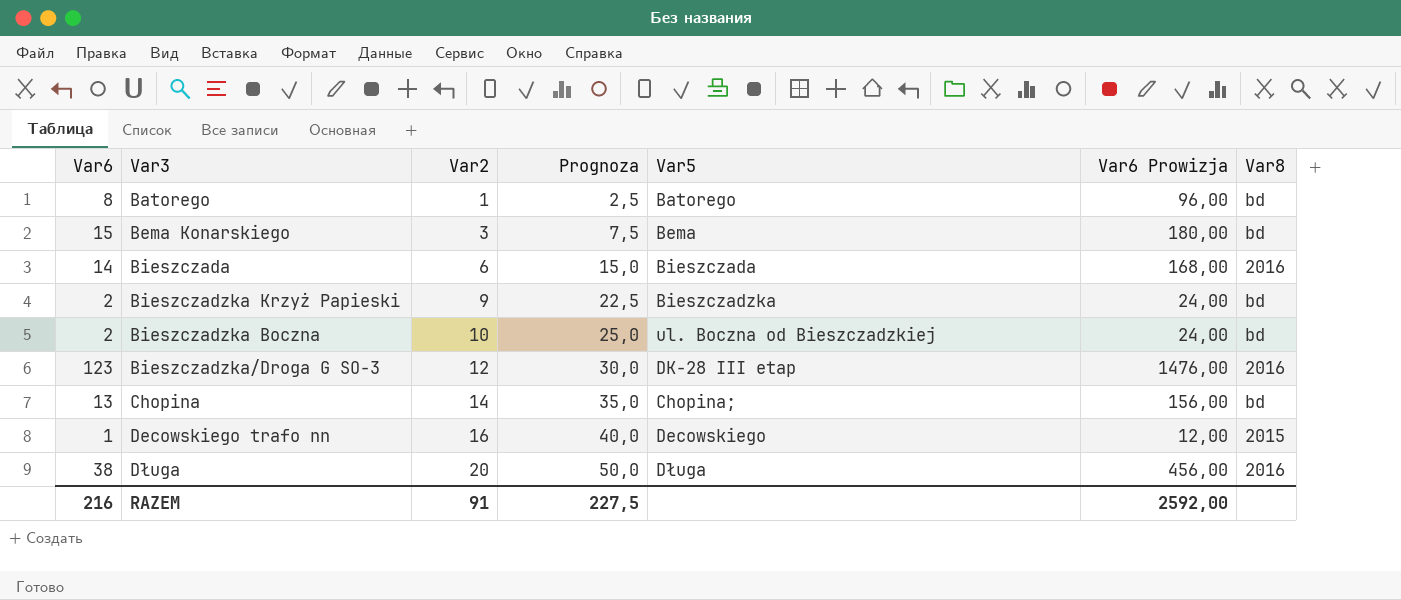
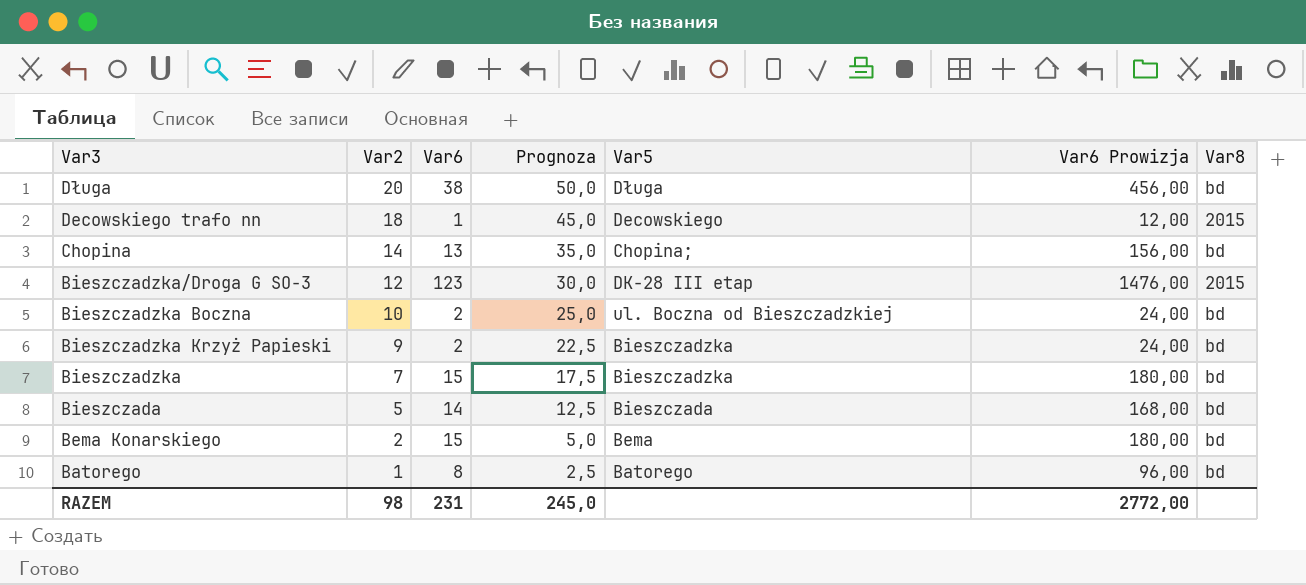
row order: Var2 ascending -> Var2 descending
column Var6 | position: 1 -> 3
Długa | Var8: 2016 -> bd
Decowskiego trafo nn | Var2: 16 -> 18
Decowskiego trafo nn | Prognoza: 40,0 -> 45,0
Bieszczadzka/Droga G SO-3 | Var8: 2016 -> 2015
row Bieszczadzka: none -> 7 | 15 | 17,5 | Bieszczadzka | 180,00 | bd
Bieszczada | Var2: 6 -> 5
Bieszczada | Prognoza: 15,0 -> 12,5
Bieszczada | Var8: 2016 -> bd
Bema Konarskiego | Var2: 3 -> 2
Bema Konarskiego | Prognoza: 7,5 -> 5,0
RAZEM | Var2: 91 -> 98
RAZEM | Var6: 216 -> 231
RAZEM | Prognoza: 227,5 -> 245,0
RAZEM | Var6 Prowizja: 2592,00 -> 2772,00

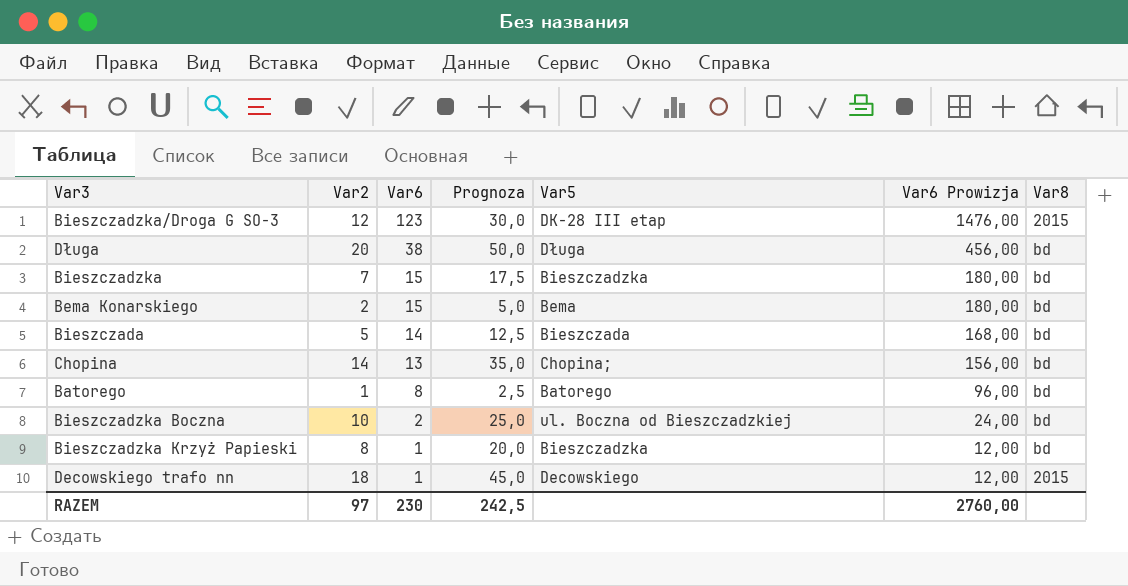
row order: Var2 descending -> Var6 descending
Bieszczadzka Krzyż Papieski | Var2: 9 -> 8
Bieszczadzka Krzyż Papieski | Var6: 2 -> 1
Bieszczadzka Krzyż Papieski | Prognoza: 22,5 -> 20,0
Bieszczadzka Krzyż Papieski | Var6 Prowizja: 24,00 -> 12,00
RAZEM | Var2: 98 -> 97
RAZEM | Var6: 231 -> 230
RAZEM | Prognoza: 245,0 -> 242,5
RAZEM | Var6 Prowizja: 2772,00 -> 2760,00

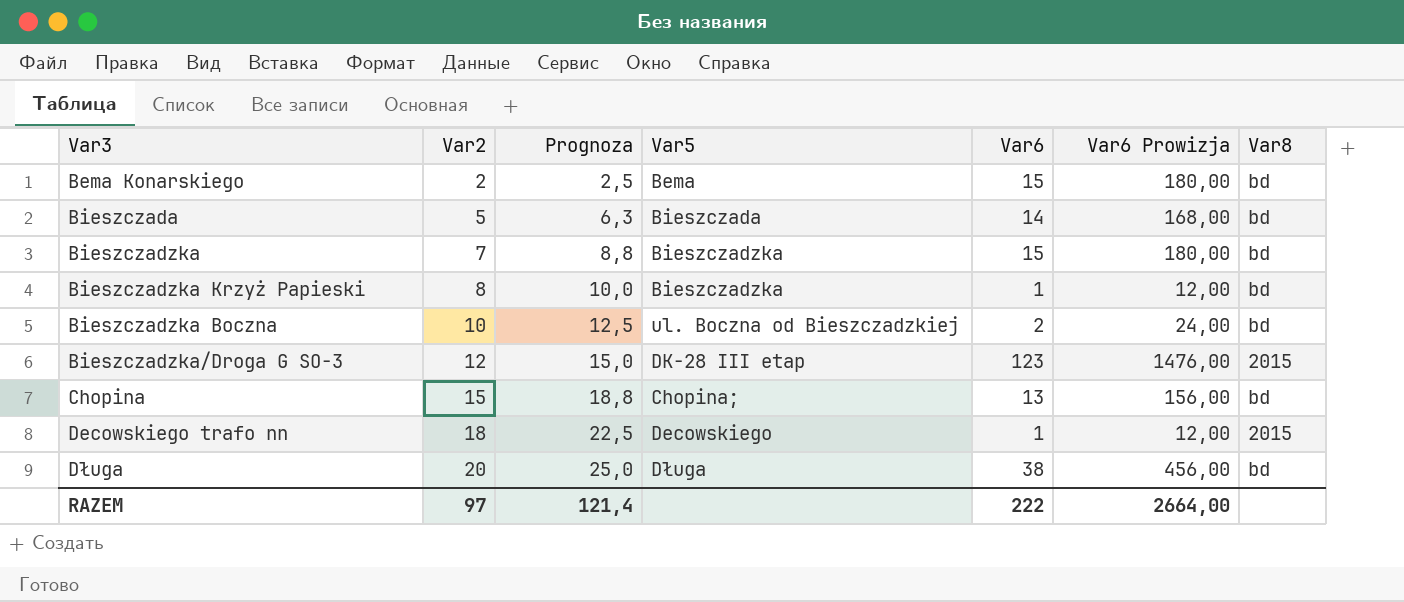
row order: Var6 descending -> Var2 ascending
column Prognoza | formula: [Var2] * 2,5 -> [Var2] * 1,25
column Var6 | position: 3 -> 5
row Batorego: 1 | 8 | 2,5 | Batorego | 96,00 | bd -> none
Chopina | Var2: 14 -> 15
RAZEM | Prognoza: 242,5 -> 121,4
RAZEM | Var6: 230 -> 222
RAZEM | Var6 Prowizja: 2760,00 -> 2664,00

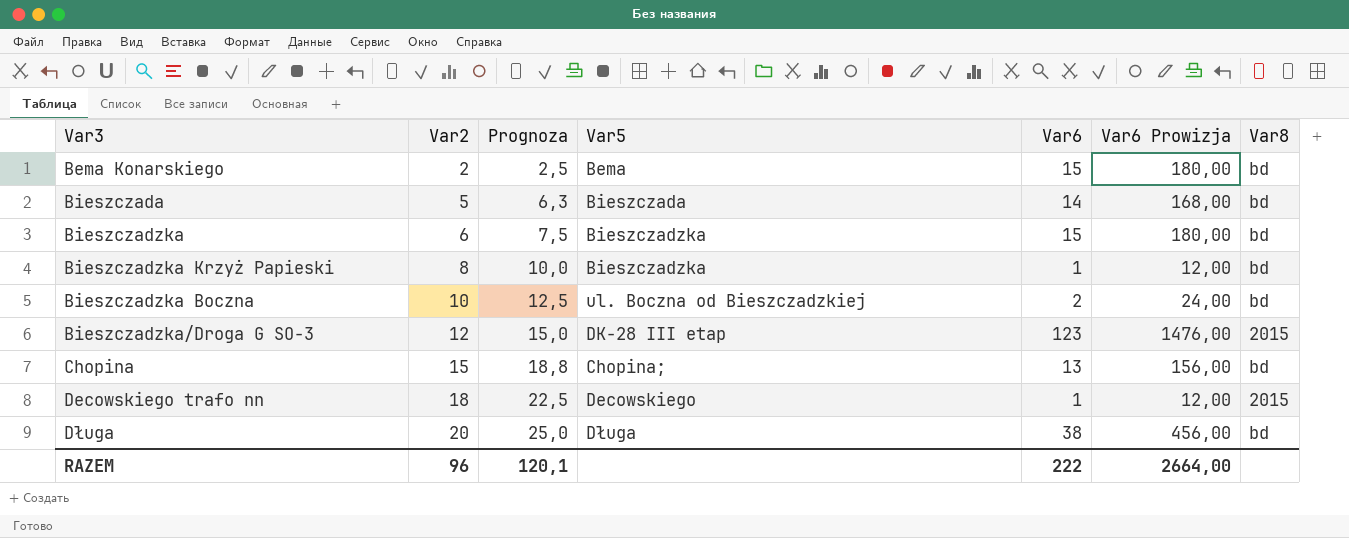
Bieszczadzka | Var2: 7 -> 6
Bieszczadzka | Prognoza: 8,8 -> 7,5
RAZEM | Var2: 97 -> 96
RAZEM | Prognoza: 121,4 -> 120,1

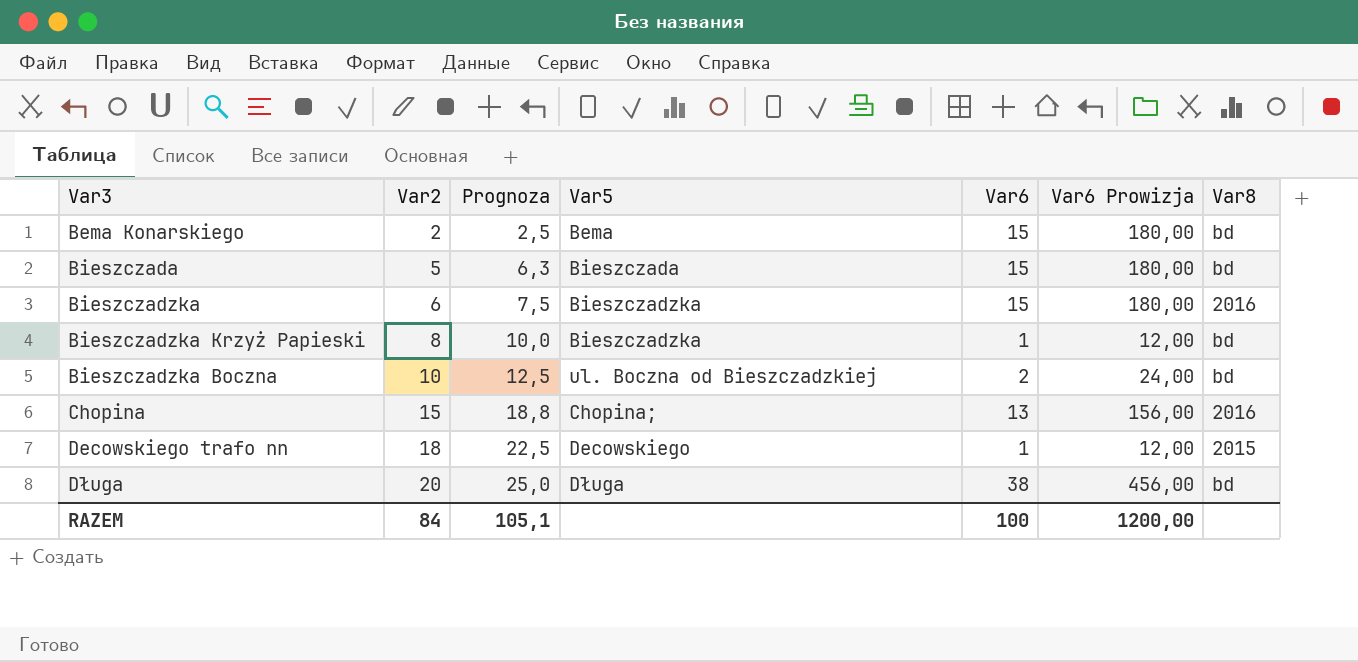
row Bieszczadzka/Droga G SO-3: 12 | 15,0 | DK-28 III etap | 123 | 1476,00 | 2015 -> none
Bieszczada | Var6: 14 -> 15
Bieszczada | Var6 Prowizja: 168,00 -> 180,00
Bieszczadzka | Var8: bd -> 2016
Chopina | Var8: bd -> 2016
RAZEM | Var2: 96 -> 84
RAZEM | Prognoza: 120,1 -> 105,1
RAZEM | Var6: 222 -> 100
RAZEM | Var6 Prowizja: 2664,00 -> 1200,00

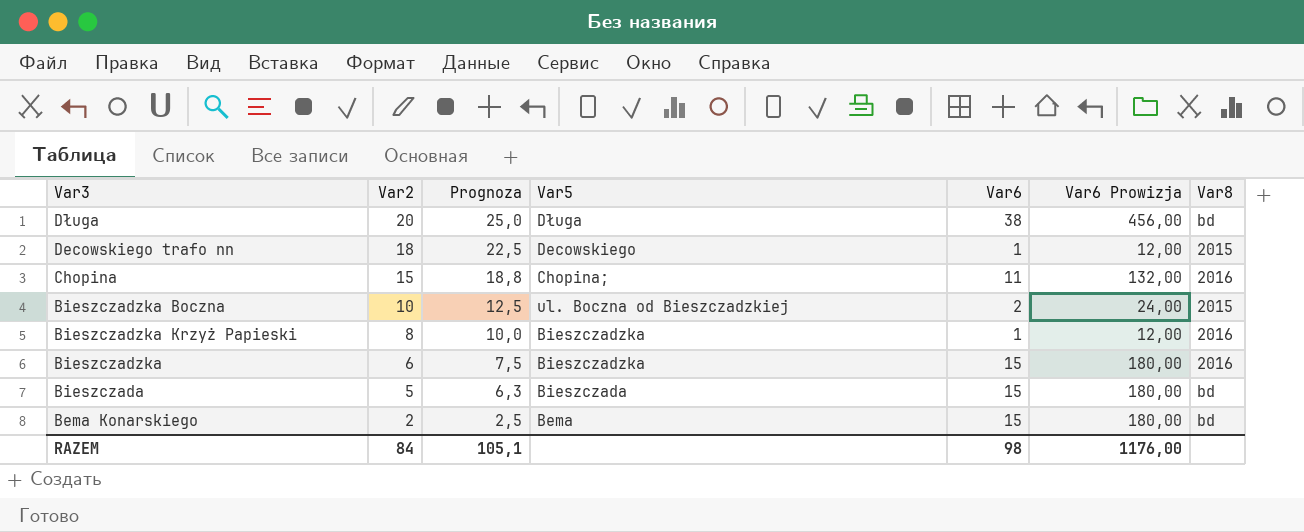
row order: Var2 ascending -> Var2 descending
Chopina | Var6: 13 -> 11
Chopina | Var6 Prowizja: 156,00 -> 132,00
Bieszczadzka Boczna | Var8: bd -> 2015
Bieszczadzka Krzyż Papieski | Var8: bd -> 2016
RAZEM | Var6: 100 -> 98
RAZEM | Var6 Prowizja: 1200,00 -> 1176,00

